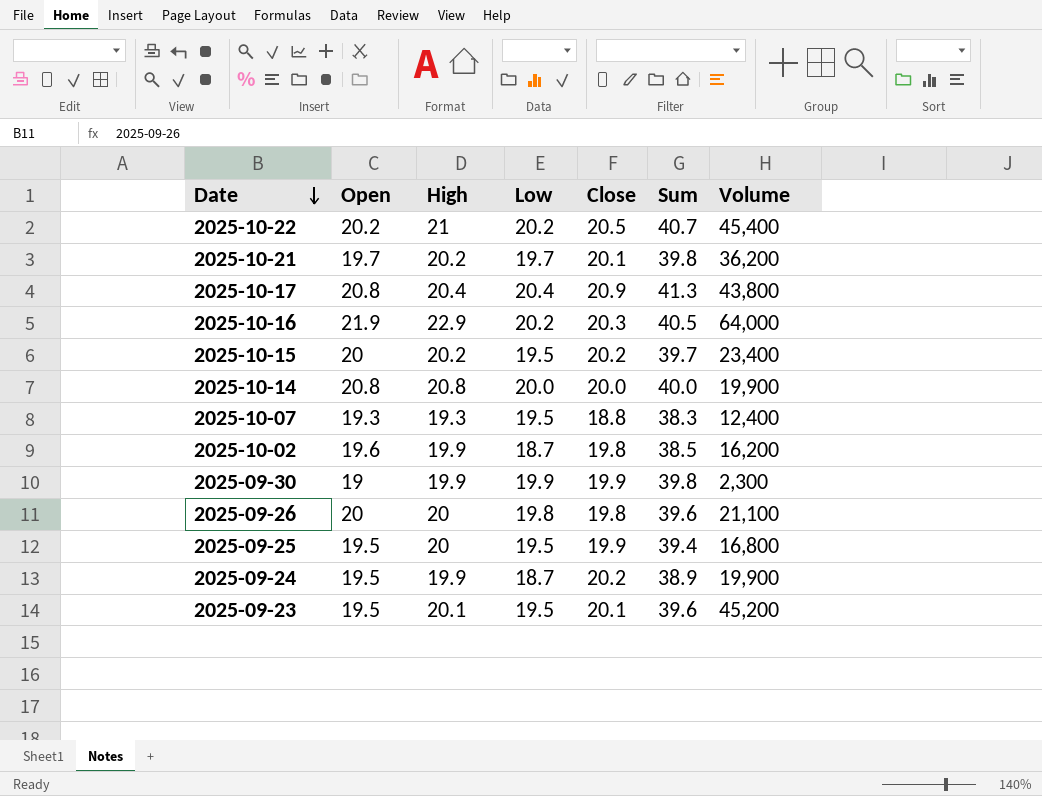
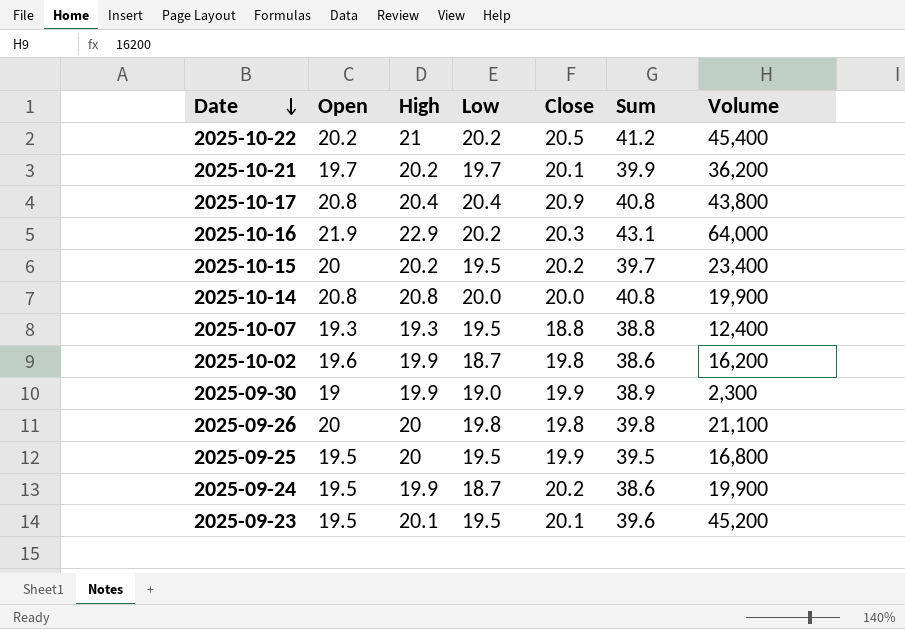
column Sum | formula: [Low] + [Close] -> [High] + [Low]
2025-09-30 | Low: 19.9 -> 19.0

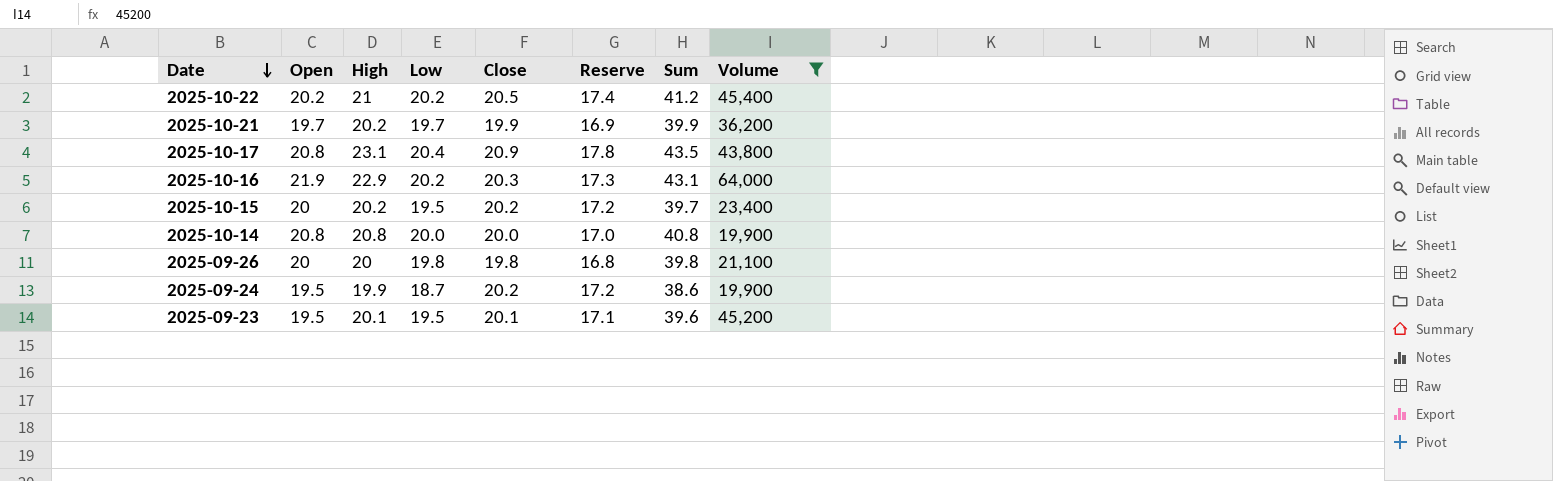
filter: none -> Volume >= 19,900
column Reserve | formula: none -> [Close] * 0.85
2025-10-21 | Close: 20.1 -> 19.9
2025-10-17 | High: 20.4 -> 23.1
2025-10-17 | Sum: 40.8 -> 43.5

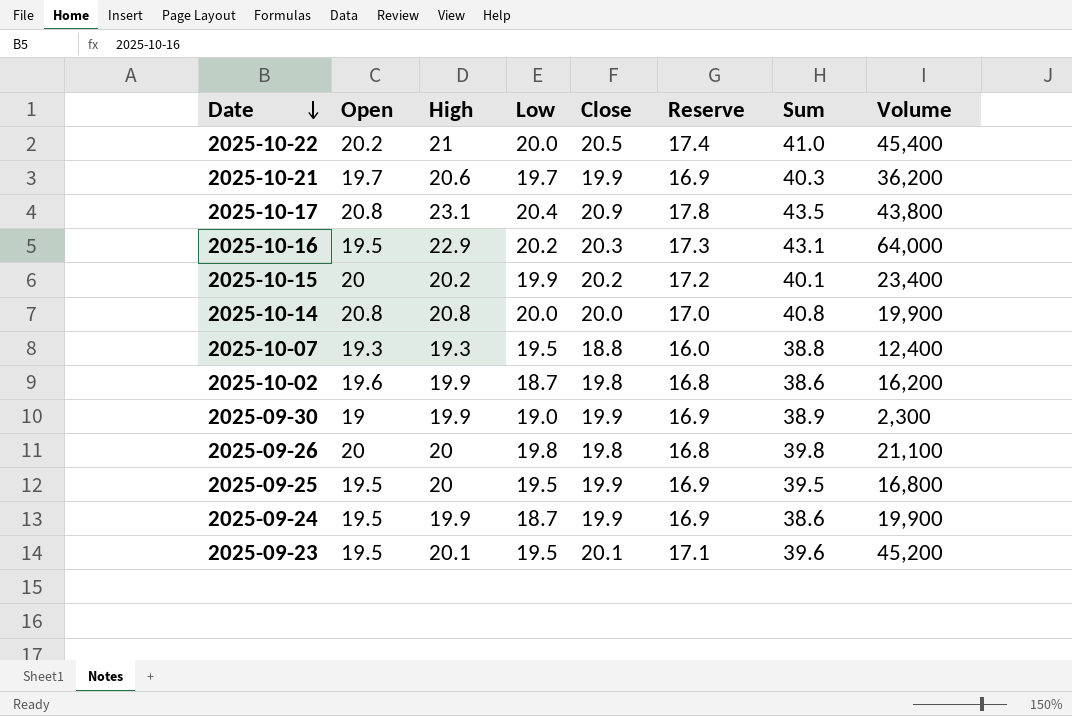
filter: Volume >= 19,900 -> none
2025-10-22 | Low: 20.2 -> 20.0
2025-10-22 | Sum: 41.2 -> 41.0
2025-10-21 | High: 20.2 -> 20.6
2025-10-21 | Sum: 39.9 -> 40.3
2025-10-16 | Open: 21.9 -> 19.5
2025-10-15 | Low: 19.5 -> 19.9
2025-10-15 | Sum: 39.7 -> 40.1
2025-09-24 | Close: 20.2 -> 19.9
2025-09-24 | Reserve: 17.2 -> 16.9

